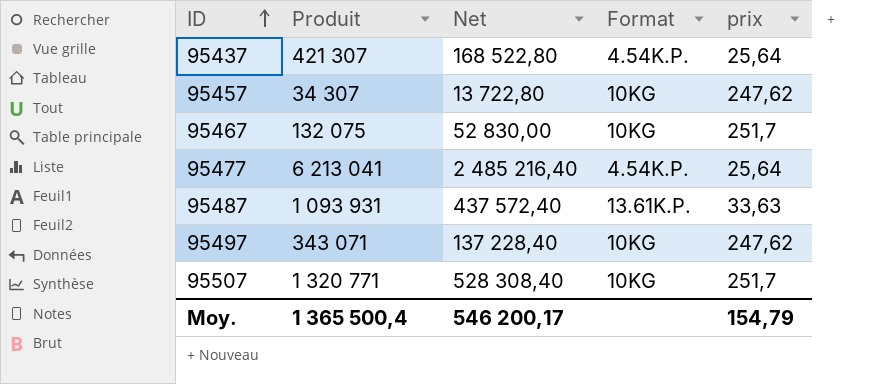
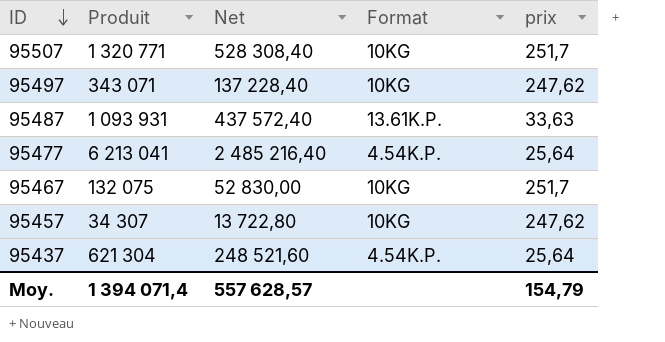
row order: ID ascending -> ID descending
95437 | Produit: 421 307 -> 621 304
95437 | Net: 168 522,80 -> 248 521,60
Moy. | Produit: 1 365 500,4 -> 1 394 071,4
Moy. | Net: 546 200,17 -> 557 628,57

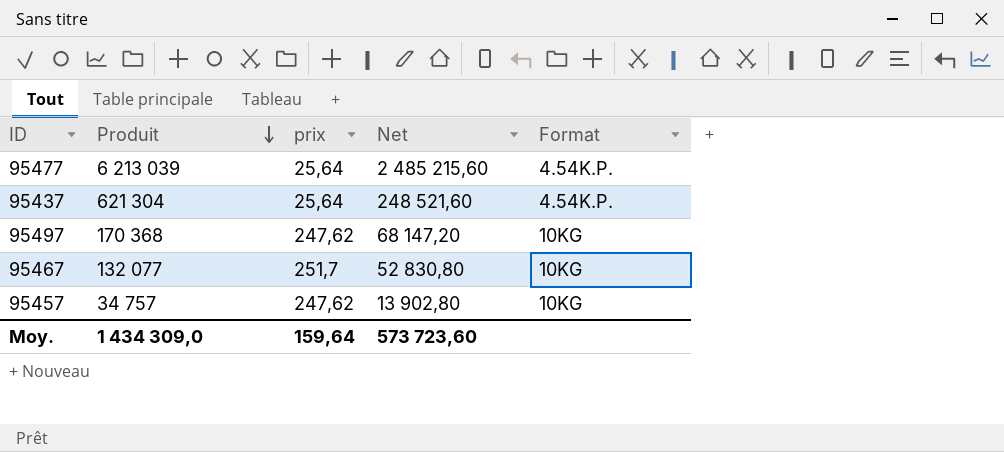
row order: ID descending -> Produit descending
column prix | position: 5 -> 3
row 95507: 1 320 771 | 528 308,40 | 10KG | 251,7 -> none
row 95487: 1 093 931 | 437 572,40 | 13.61K.P. | 33,63 -> none
95477 | Produit: 6 213 041 -> 6 213 039
95477 | Net: 2 485 216,40 -> 2 485 215,60
95497 | Produit: 343 071 -> 170 368
95497 | Net: 137 228,40 -> 68 147,20
95467 | Produit: 132 075 -> 132 077
95467 | Net: 52 830,00 -> 52 830,80
95457 | Produit: 34 307 -> 34 757
95457 | Net: 13 722,80 -> 13 902,80
Moy. | Produit: 1 394 071,4 -> 1 434 309,0
Moy. | prix: 154,79 -> 159,64
Moy. | Net: 557 628,57 -> 573 723,60

